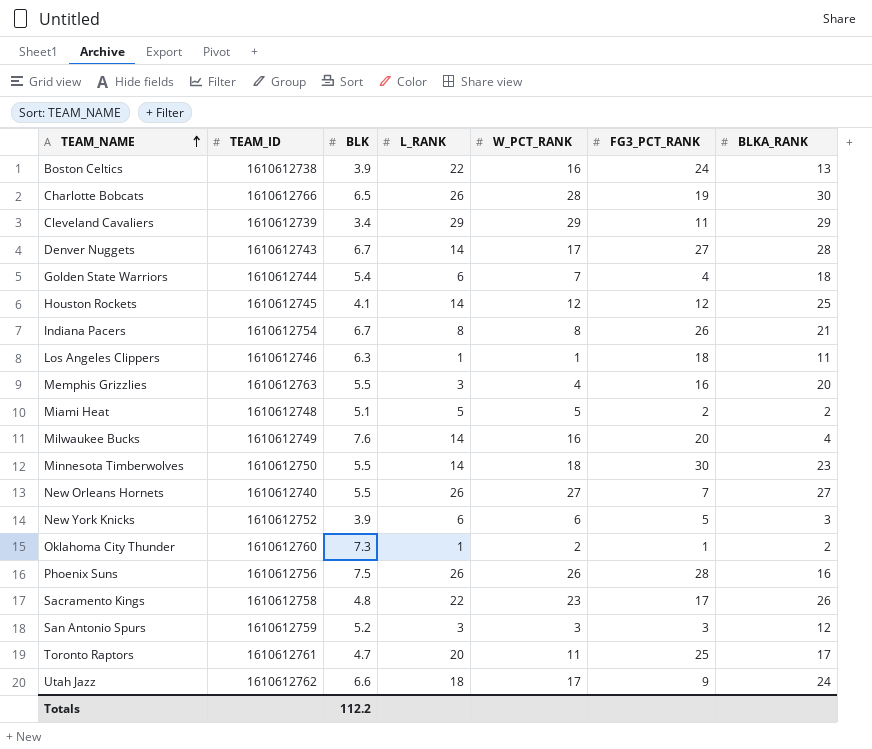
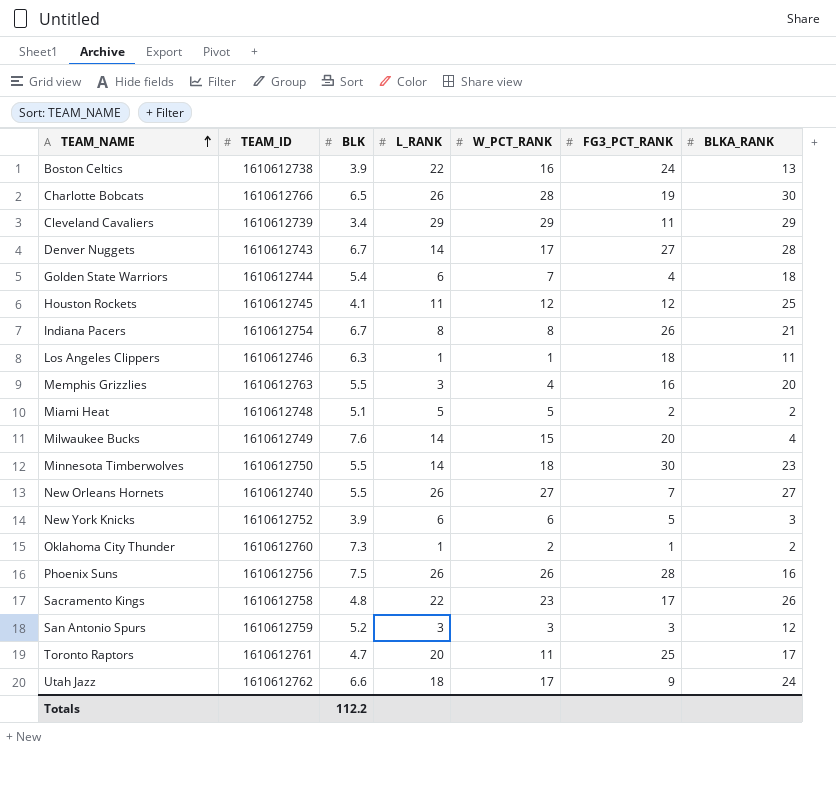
Houston Rockets | L_RANK: 14 -> 11
Milwaukee Bucks | W_PCT_RANK: 16 -> 15

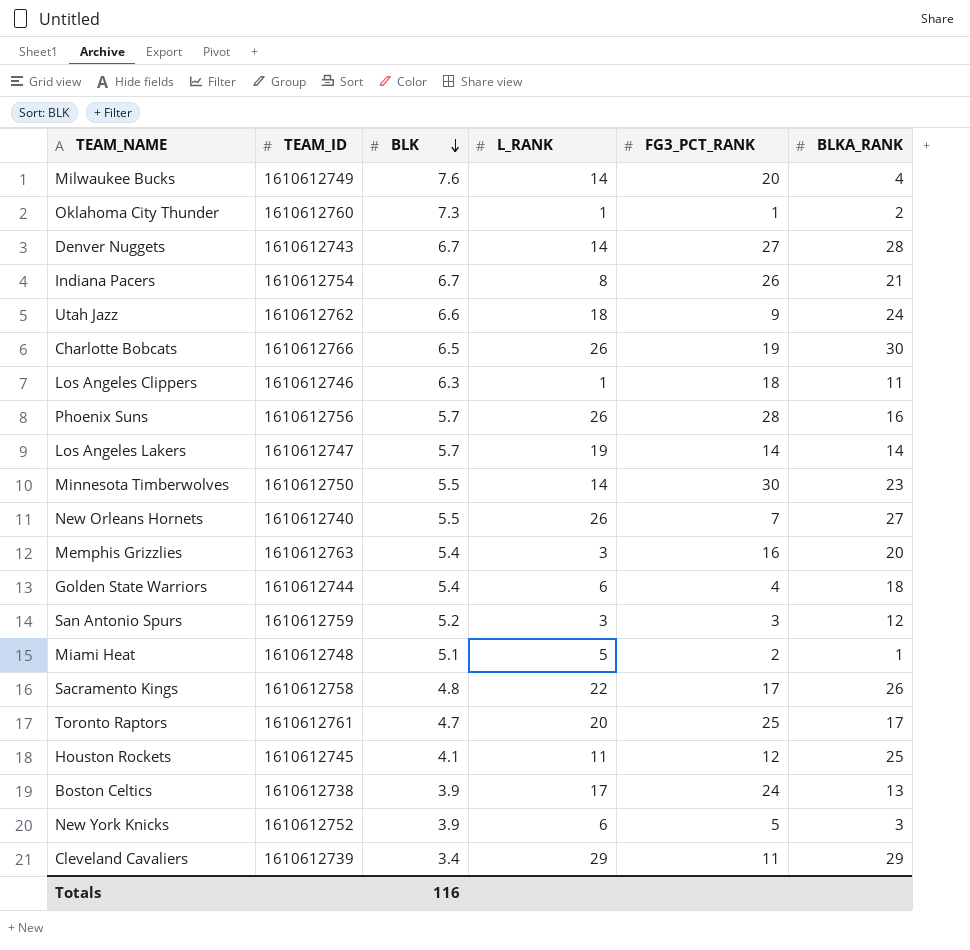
row order: TEAM_NAME ascending -> BLK descending
column W_PCT_RANK | position: 5 -> none
Phoenix Suns | BLK: 7.5 -> 5.7
row Los Angeles Lakers: none -> 1610612747 | 5.7 | 19 | 14 | 14
Memphis Grizzlies | BLK: 5.5 -> 5.4
Miami Heat | BLKA_RANK: 2 -> 1
Boston Celtics | L_RANK: 22 -> 17
Totals | BLK: 112.2 -> 116

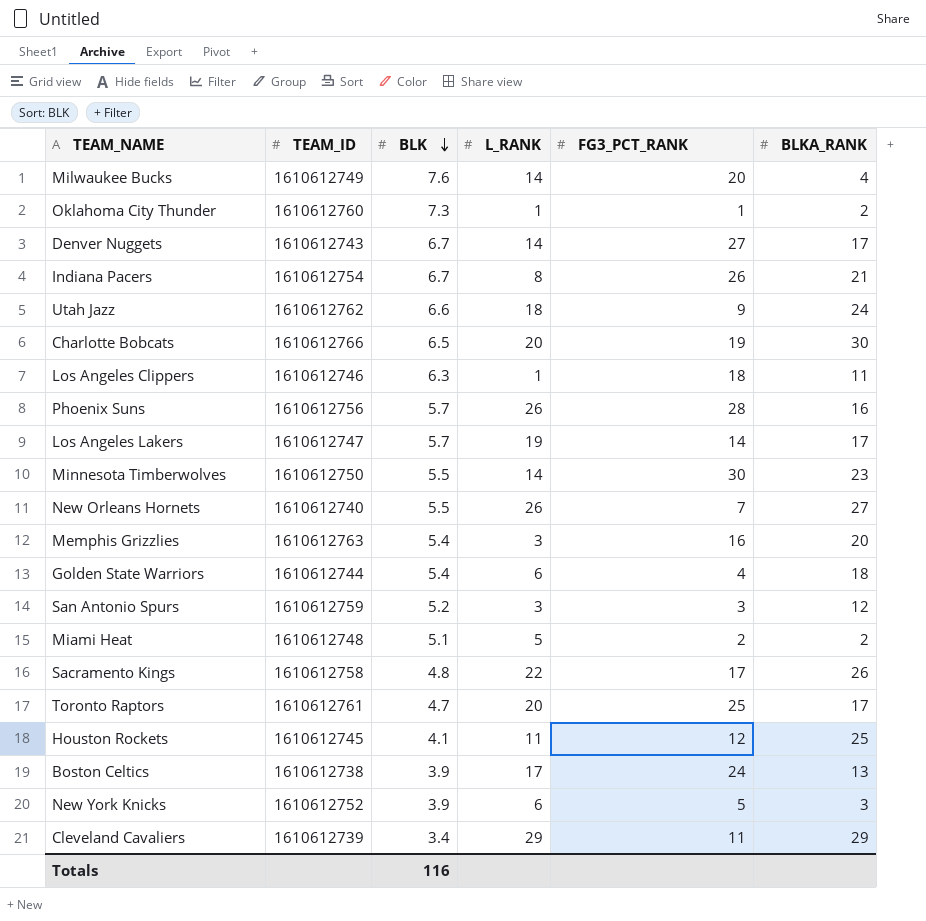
Denver Nuggets | BLKA_RANK: 28 -> 17
Charlotte Bobcats | L_RANK: 26 -> 20
Los Angeles Lakers | BLKA_RANK: 14 -> 17
Miami Heat | BLKA_RANK: 1 -> 2

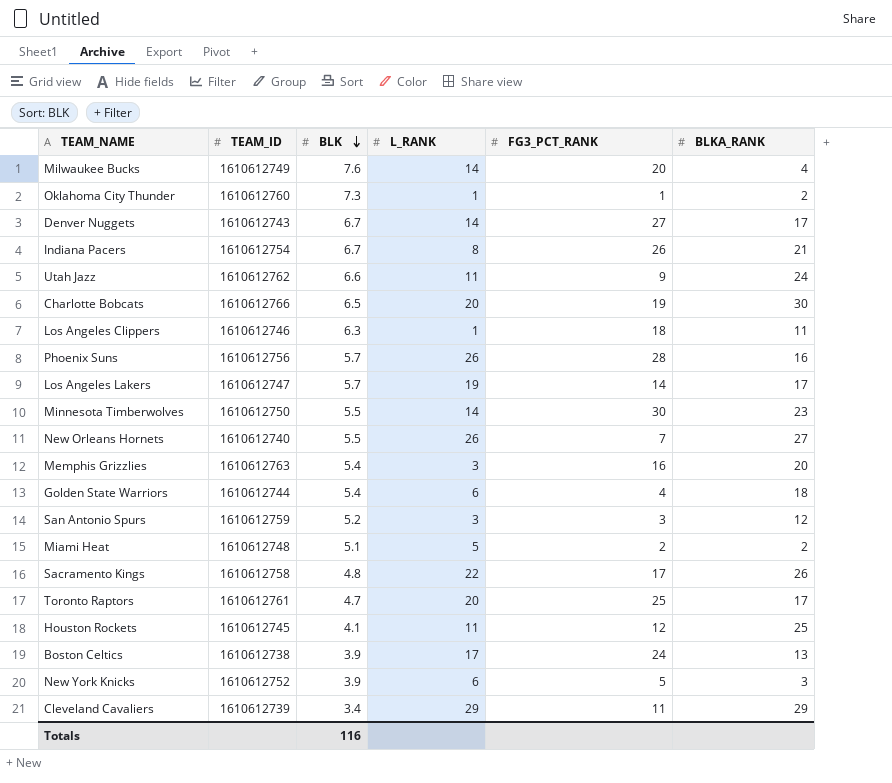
Utah Jazz | L_RANK: 18 -> 11

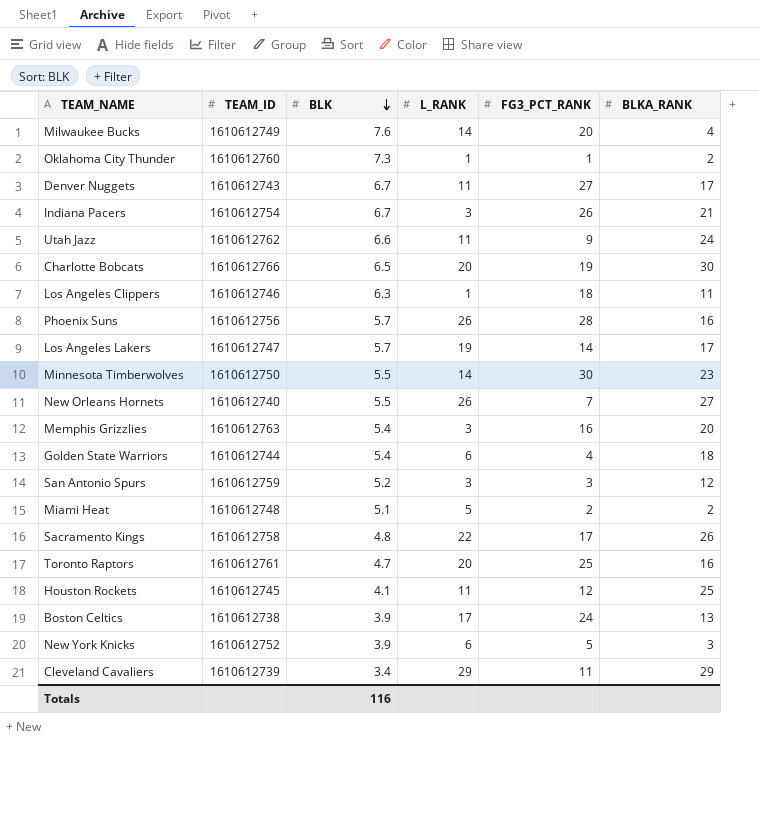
Denver Nuggets | L_RANK: 14 -> 11
Indiana Pacers | L_RANK: 8 -> 3
Toronto Raptors | BLKA_RANK: 17 -> 16

